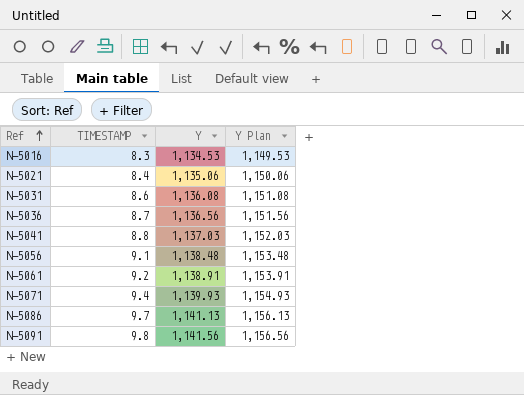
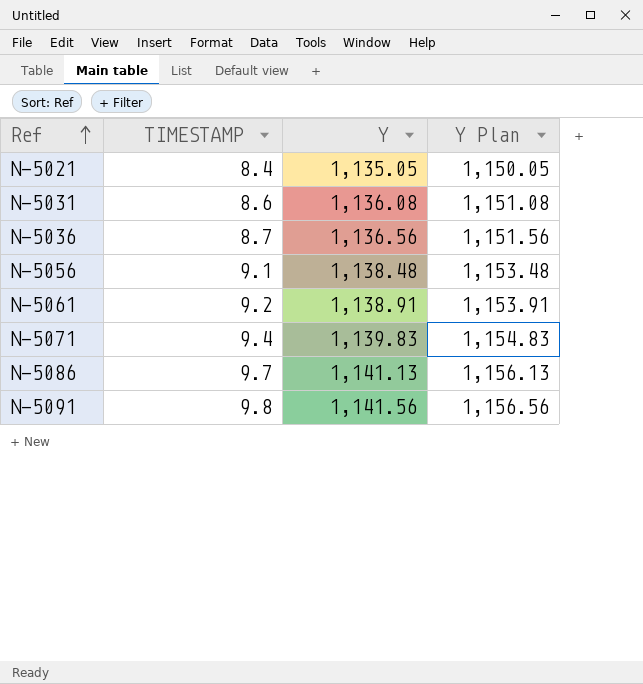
row N-5016: 8.3 | 1,134.53 | 1,149.53 -> none
row N-5041: 8.8 | 1,137.03 | 1,152.03 -> none
N-5021 | Y: 1,135.06 -> 1,135.05
N-5021 | Y Plan: 1,150.06 -> 1,150.05
N-5071 | Y: 1,139.93 -> 1,139.83
N-5071 | Y Plan: 1,154.93 -> 1,154.83

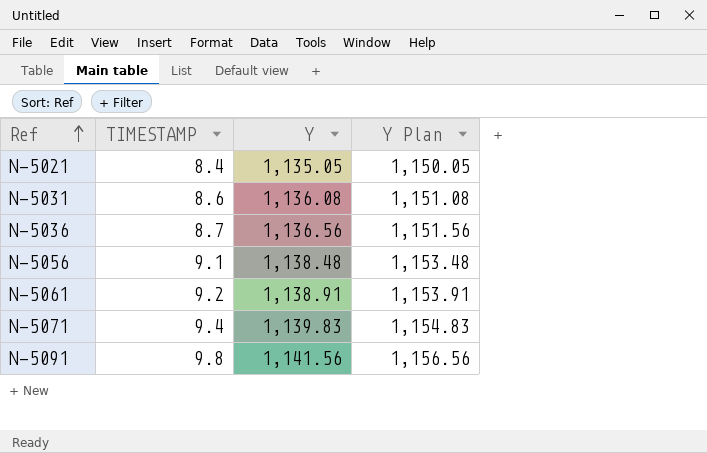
row N-5086: 9.7 | 1,141.13 | 1,156.13 -> none

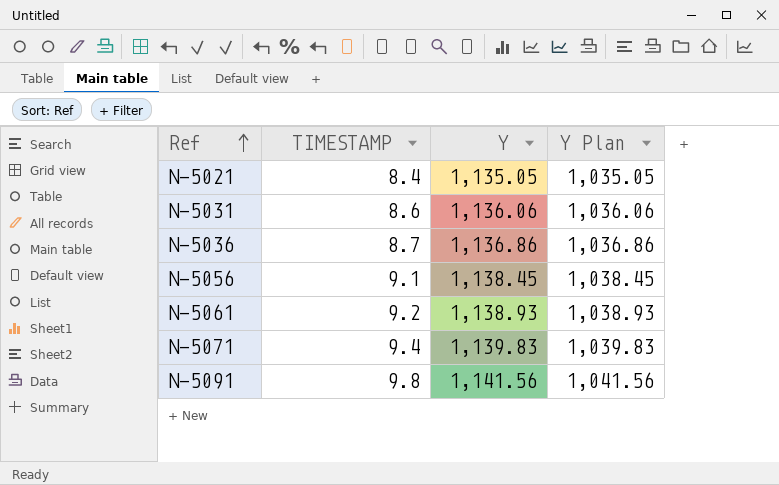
column Y Plan | formula: [Y] + 15 -> [Y] - 100
N-5031 | Y: 1,136.08 -> 1,136.06
N-5036 | Y: 1,136.56 -> 1,136.86
N-5056 | Y: 1,138.48 -> 1,138.45
N-5061 | Y: 1,138.91 -> 1,138.93

